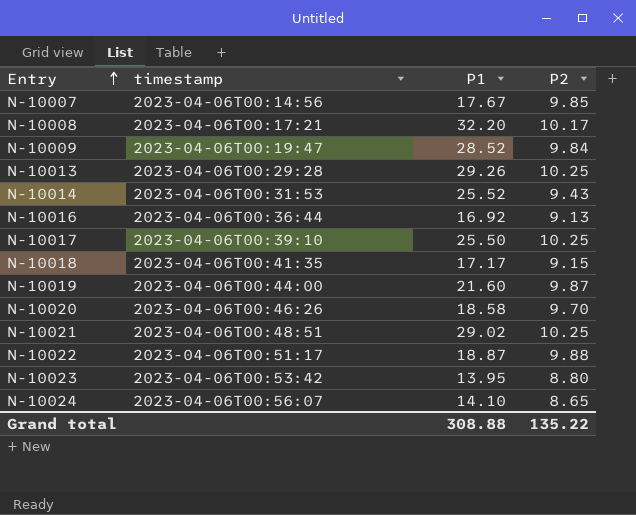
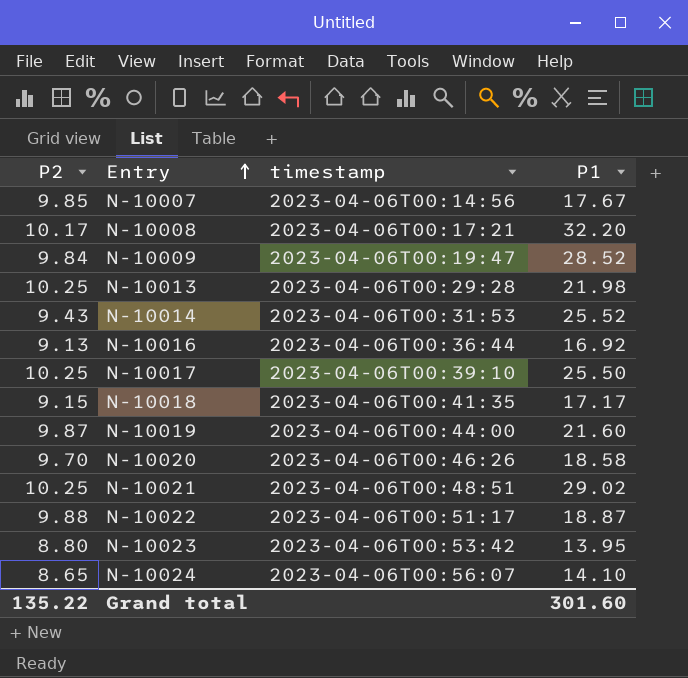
column P2 | position: 4 -> 1
N-10013 | P1: 29.26 -> 21.98
Grand total | P1: 308.88 -> 301.60

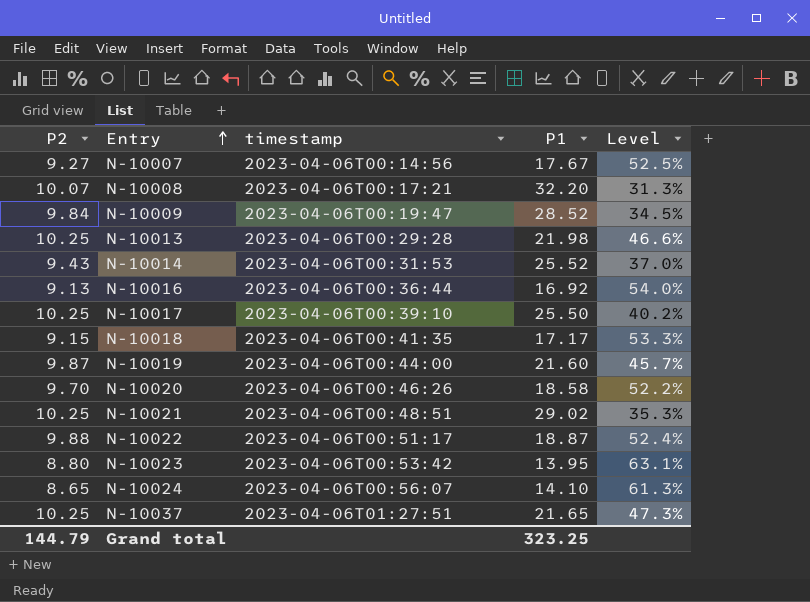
column Level | formula: none -> [P2] / [P1]
N-10007 | P2: 9.85 -> 9.27
N-10008 | P2: 10.17 -> 10.07
row N-10037: none -> 10.25 | 2023-04-06T01:27:51 | 21.65 | 47.3%
Grand total | P2: 135.22 -> 144.79
Grand total | P1: 301.60 -> 323.25

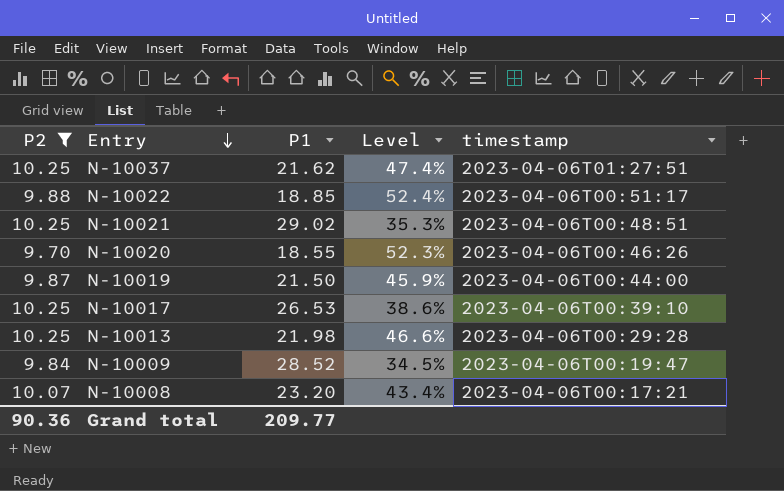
filter: none -> P2 >= 9.70
row order: Entry ascending -> Entry descending
column timestamp | position: 3 -> 5
N-10037 | P1: 21.65 -> 21.62
N-10037 | Level: 47.3% -> 47.4%
N-10022 | P1: 18.87 -> 18.85
N-10020 | P1: 18.58 -> 18.55
N-10020 | Level: 52.2% -> 52.3%
N-10019 | P1: 21.60 -> 21.50
N-10019 | Level: 45.7% -> 45.9%
N-10017 | P1: 25.50 -> 26.53
N-10017 | Level: 40.2% -> 38.6%
N-10008 | P1: 32.20 -> 23.20
N-10008 | Level: 31.3% -> 43.4%
Grand total | P2: 144.79 -> 90.36
Grand total | P1: 323.25 -> 209.77

